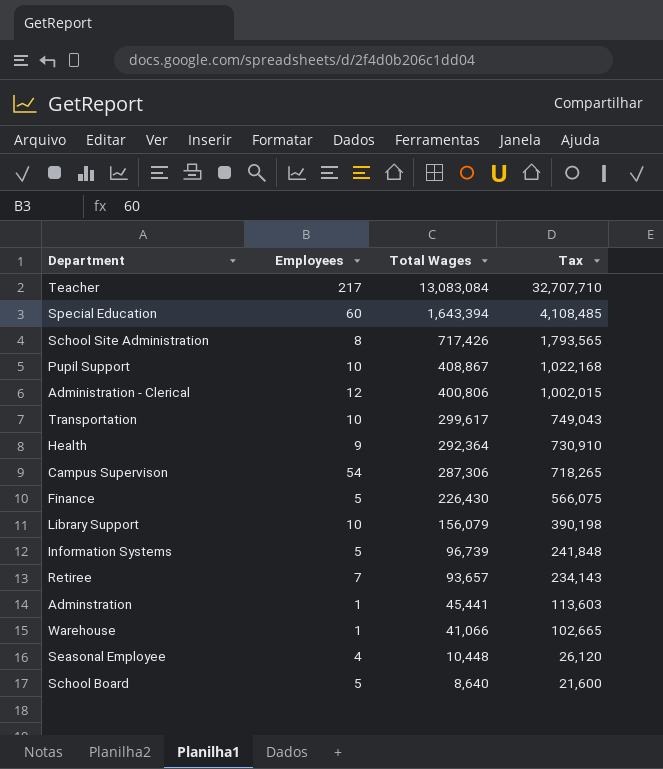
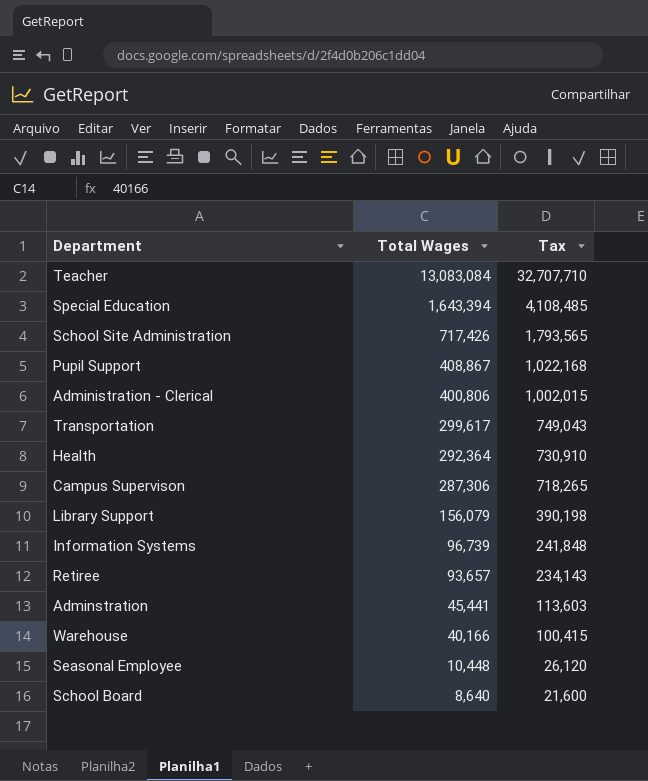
column Employees | position: 2 -> none
row Finance: 5 | 226,430 | 566,075 -> none
Warehouse | Total Wages: 41,066 -> 40,166
Warehouse | Tax: 102,665 -> 100,415

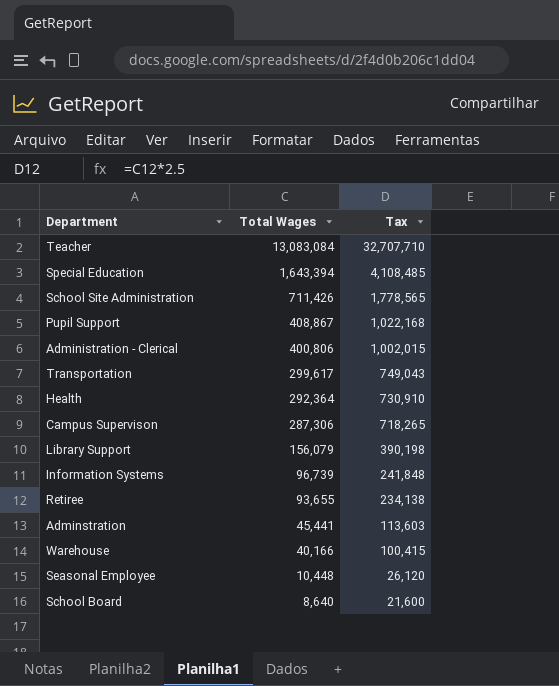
School Site Administration | Total Wages: 717,426 -> 711,426
School Site Administration | Tax: 1,793,565 -> 1,778,565
Retiree | Total Wages: 93,657 -> 93,655
Retiree | Tax: 234,143 -> 234,138

